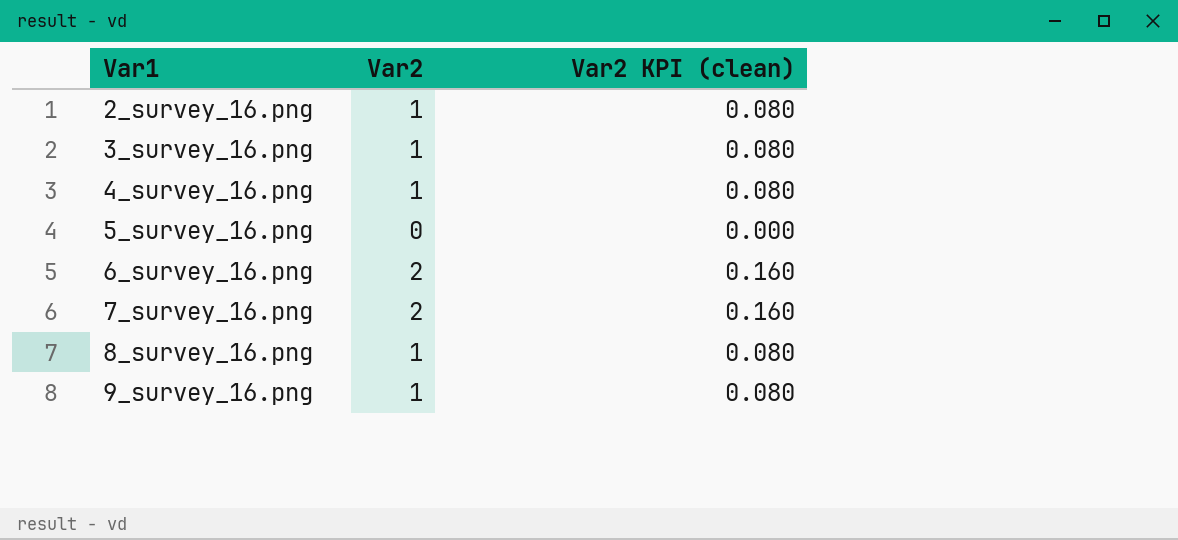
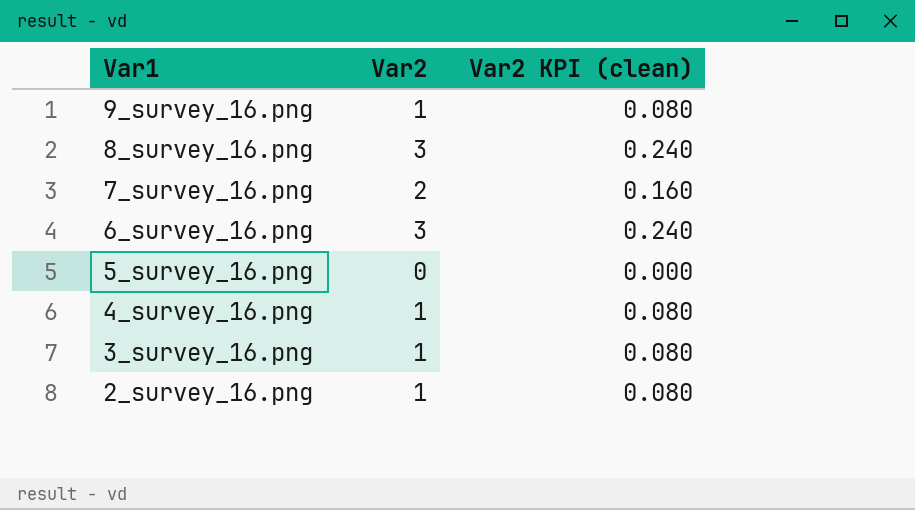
row order: Var1 ascending -> Var1 descending
8_survey_16.png | Var2: 1 -> 3
8_survey_16.png | Var2 KPI (clean): 0.080 -> 0.240
6_survey_16.png | Var2: 2 -> 3
6_survey_16.png | Var2 KPI (clean): 0.160 -> 0.240

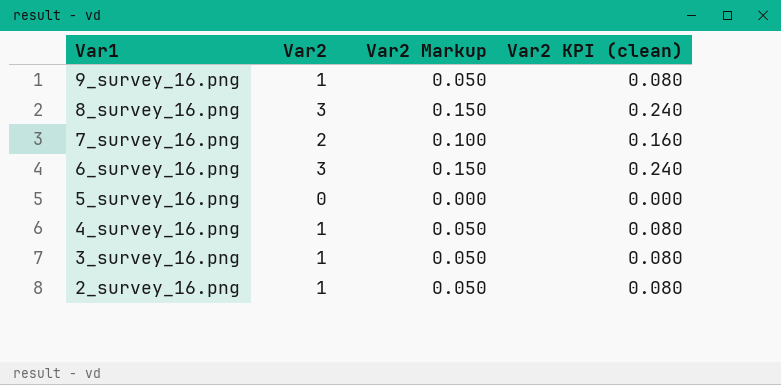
column Var2 Markup | formula: none -> [Var2] * 0.05

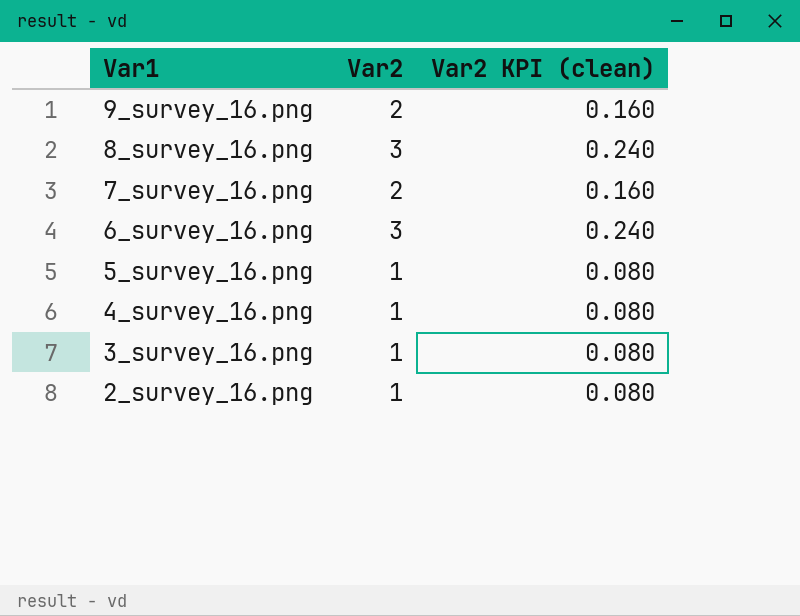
column Var2 Markup | formula: [Var2] * 0.05 -> none
9_survey_16.png | Var2: 1 -> 2
9_survey_16.png | Var2 KPI (clean): 0.080 -> 0.160
5_survey_16.png | Var2: 0 -> 1
5_survey_16.png | Var2 KPI (clean): 0.000 -> 0.080

